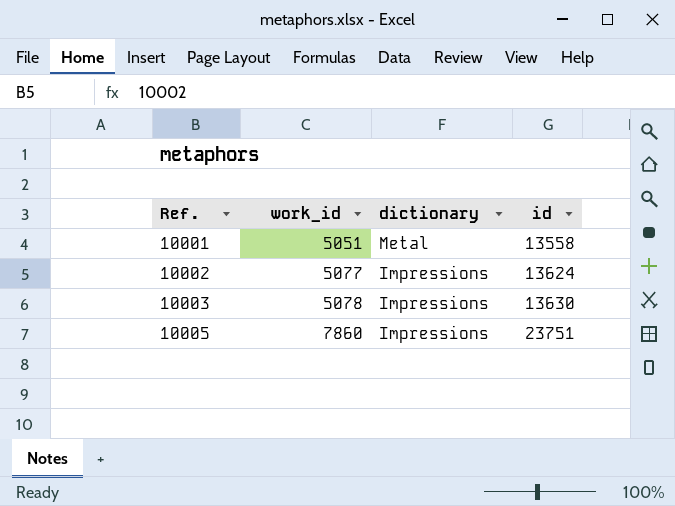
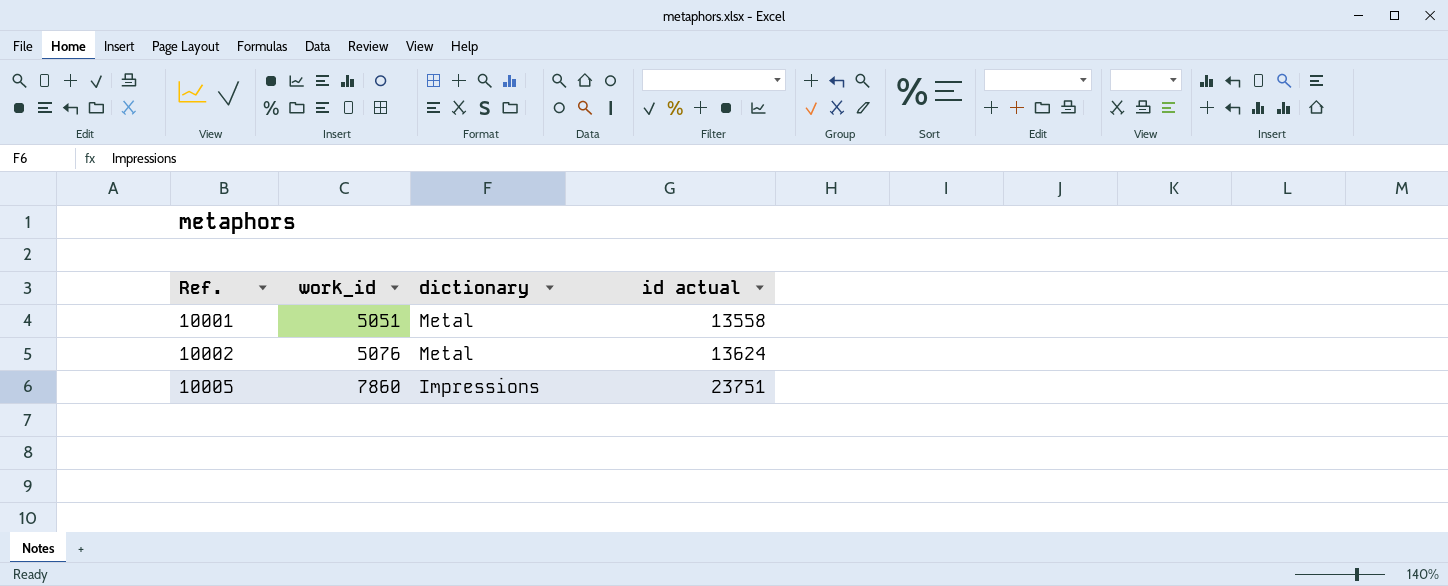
column name: id -> id actual
row 10003: 5078 | Impressions | 13630 -> none
10002 | work_id: 5077 -> 5076
10002 | dictionary: Impressions -> Metal

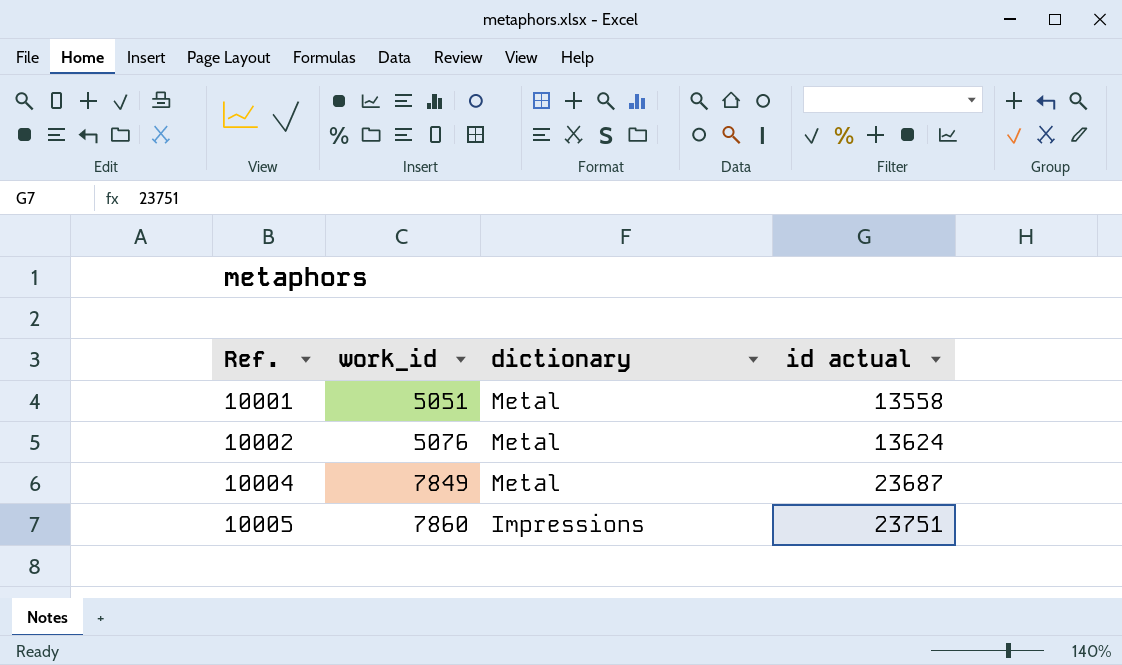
row 10004: none -> 7849 | Metal | 23687

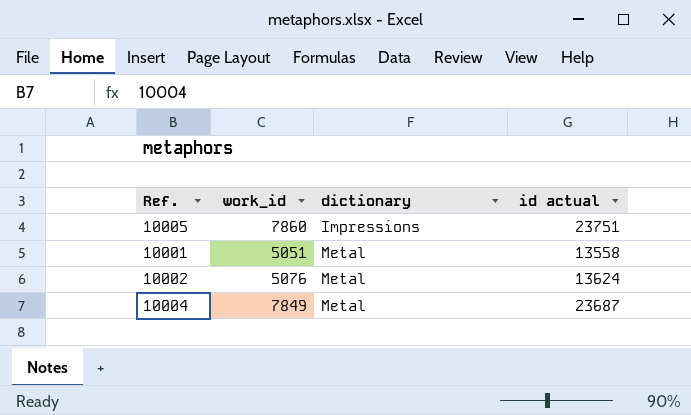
row order: Ref. ascending -> dictionary ascending

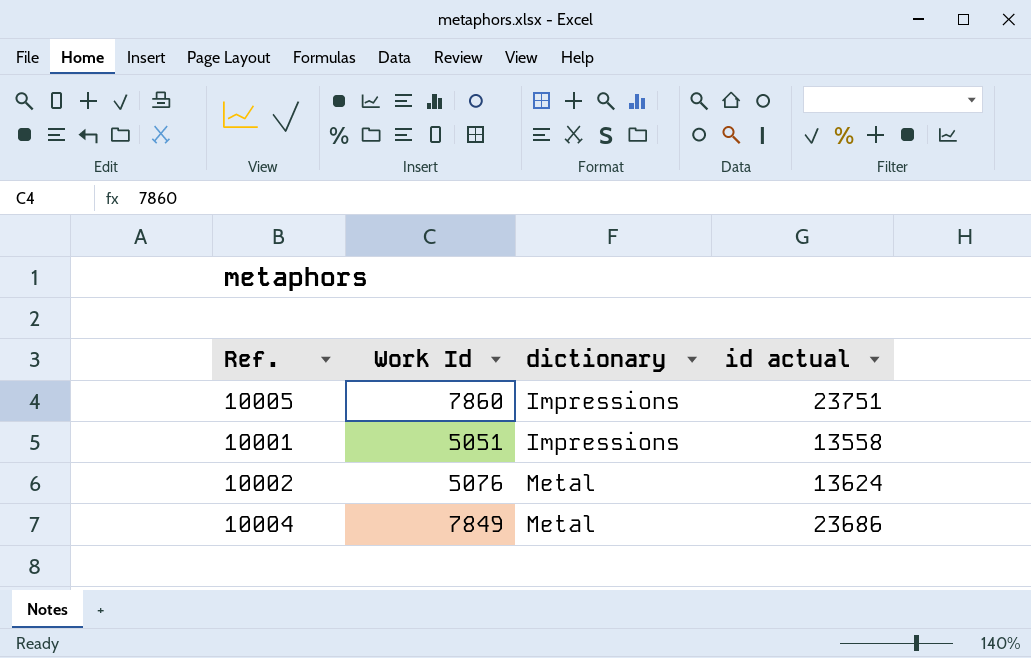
column name: work_id -> Work Id
10001 | dictionary: Metal -> Impressions
10004 | id actual: 23687 -> 23686

